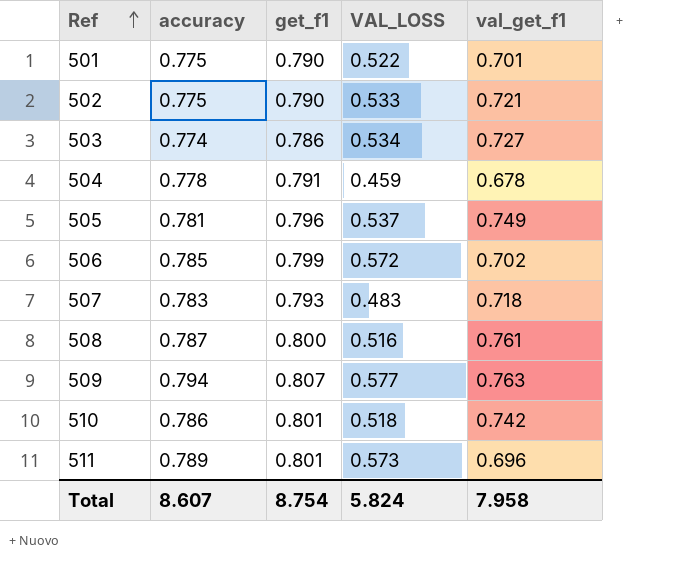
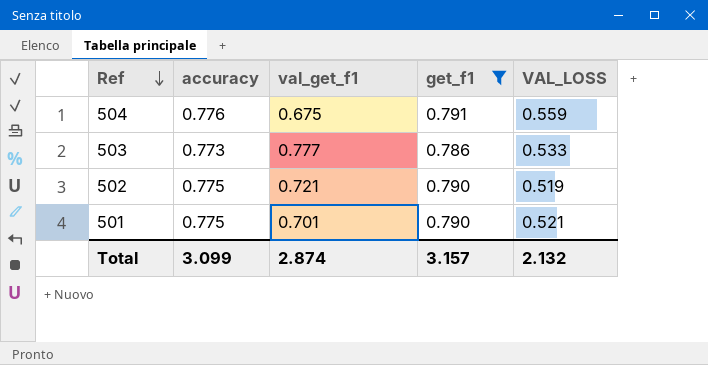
filter: none -> get_f1 <= 0.791
row order: Ref ascending -> Ref descending
column val_get_f1 | position: 5 -> 3
504 | accuracy: 0.778 -> 0.776
504 | val_get_f1: 0.678 -> 0.675
504 | VAL_LOSS: 0.459 -> 0.559
503 | accuracy: 0.774 -> 0.773
503 | val_get_f1: 0.727 -> 0.777
503 | VAL_LOSS: 0.534 -> 0.533
502 | VAL_LOSS: 0.533 -> 0.519
501 | VAL_LOSS: 0.522 -> 0.521
Total | accuracy: 8.607 -> 3.099
Total | val_get_f1: 7.958 -> 2.874
Total | get_f1: 8.754 -> 3.157
Total | VAL_LOSS: 5.824 -> 2.132

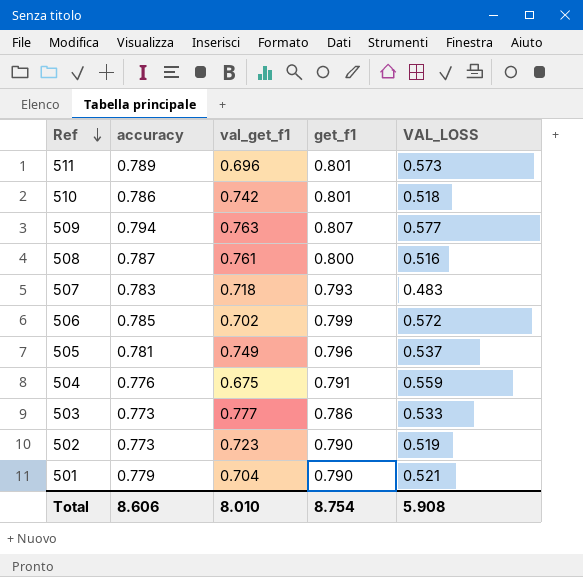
filter: get_f1 <= 0.791 -> none
502 | accuracy: 0.775 -> 0.773
502 | val_get_f1: 0.721 -> 0.723
501 | accuracy: 0.775 -> 0.779
501 | val_get_f1: 0.701 -> 0.704
Total | accuracy: 3.099 -> 8.606
Total | val_get_f1: 2.874 -> 8.010
Total | get_f1: 3.157 -> 8.754
Total | VAL_LOSS: 2.132 -> 5.908

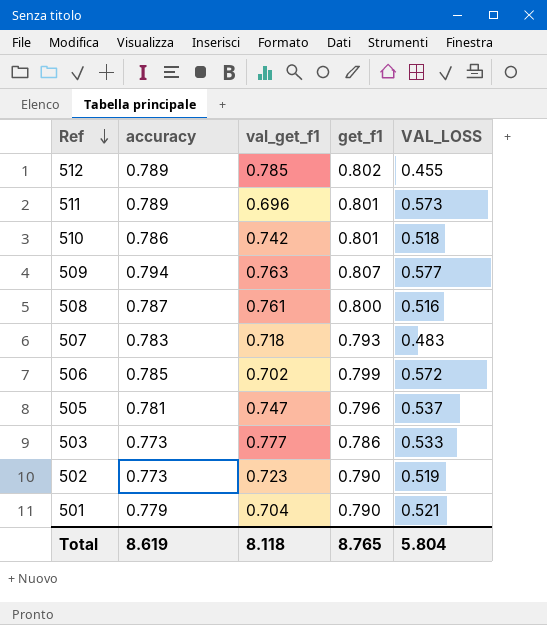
row 504: 0.776 | 0.675 | 0.791 | 0.559 -> none
row 512: none -> 0.789 | 0.785 | 0.802 | 0.455
505 | val_get_f1: 0.749 -> 0.747
Total | accuracy: 8.606 -> 8.619
Total | val_get_f1: 8.010 -> 8.118
Total | get_f1: 8.754 -> 8.765
Total | VAL_LOSS: 5.908 -> 5.804

